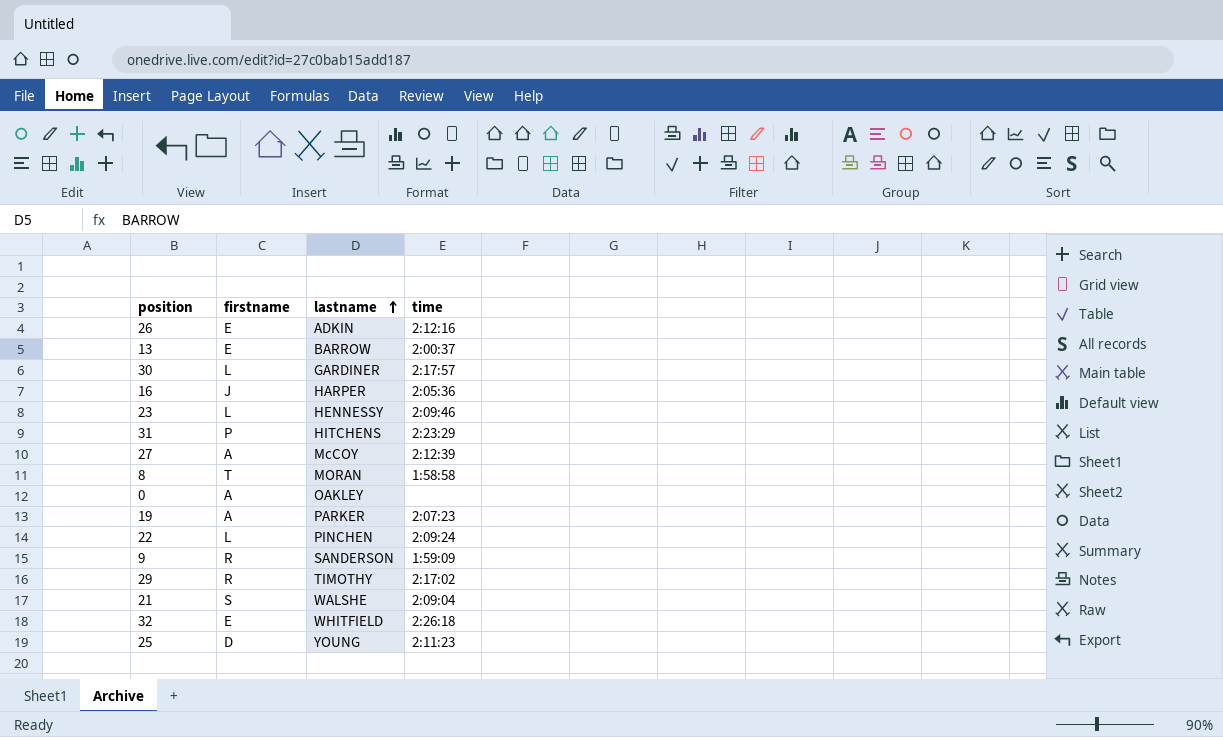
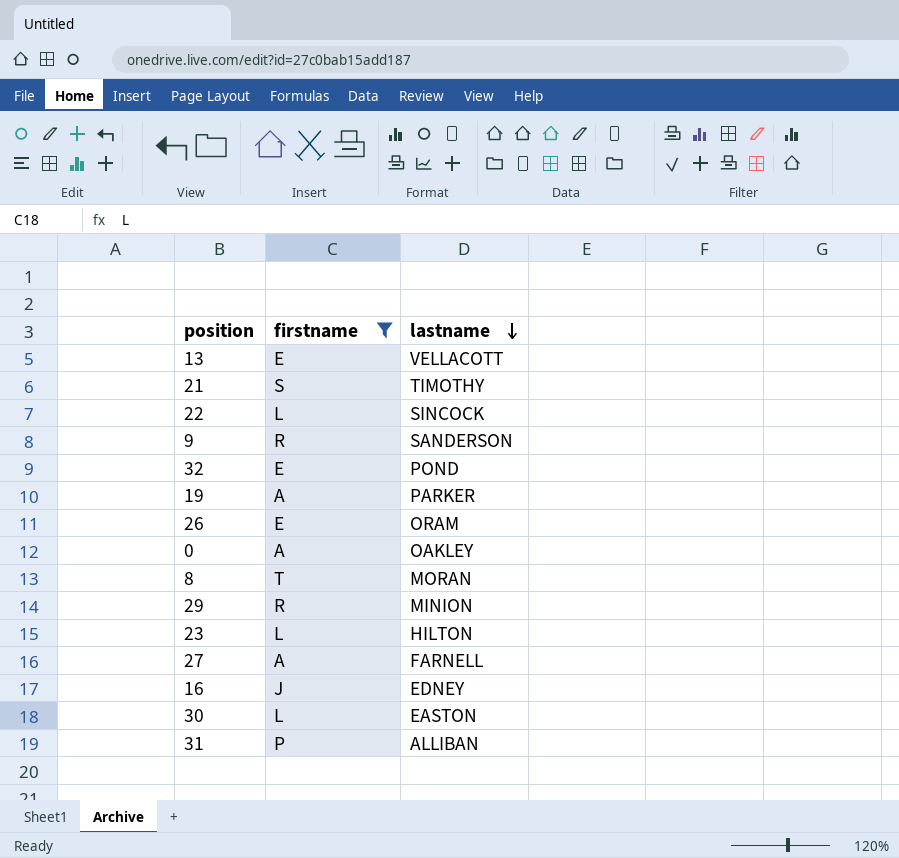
filter: none -> firstname != D
row order: lastname ascending -> lastname descending
column time | position: 4 -> none
13 | lastname: BARROW -> VELLACOTT
21 | lastname: WALSHE -> TIMOTHY
22 | lastname: PINCHEN -> SINCOCK
32 | lastname: WHITFIELD -> POND
26 | lastname: ADKIN -> ORAM
29 | lastname: TIMOTHY -> MINION
23 | lastname: HENNESSY -> HILTON
27 | lastname: McCOY -> FARNELL
16 | lastname: HARPER -> EDNEY
30 | lastname: GARDINER -> EASTON
31 | lastname: HITCHENS -> ALLIBAN

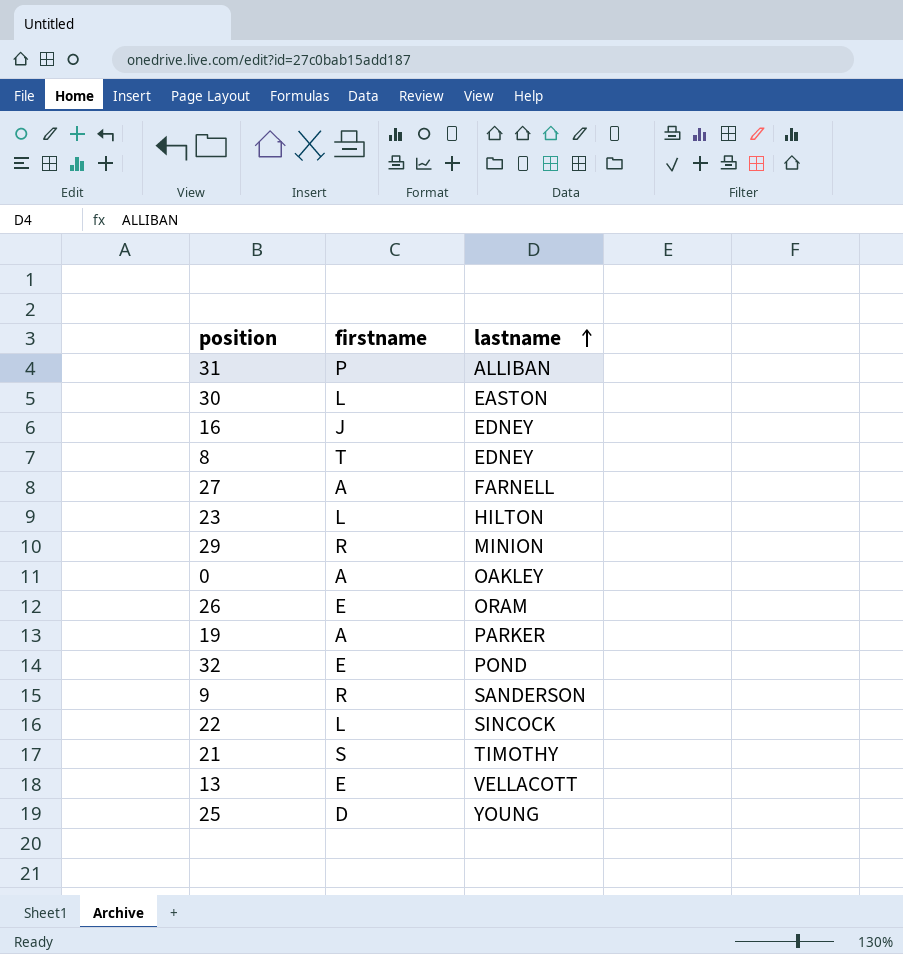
filter: firstname != D -> none
row order: lastname descending -> lastname ascending
8 | lastname: MORAN -> EDNEY

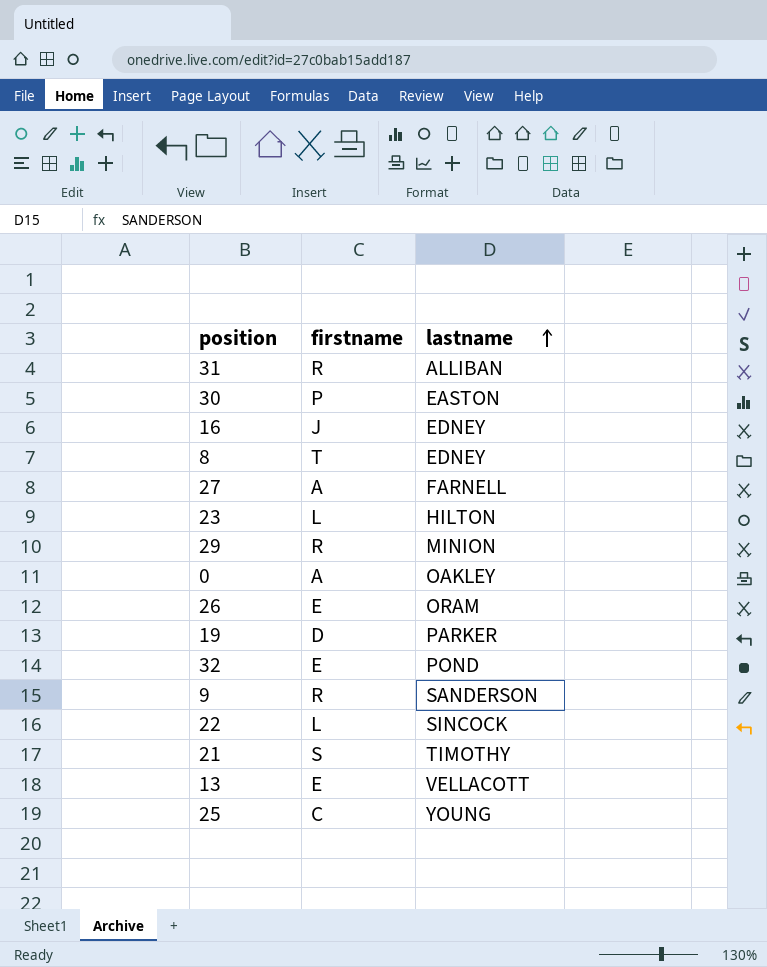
31 | firstname: P -> R
30 | firstname: L -> P
19 | firstname: A -> D
25 | firstname: D -> C

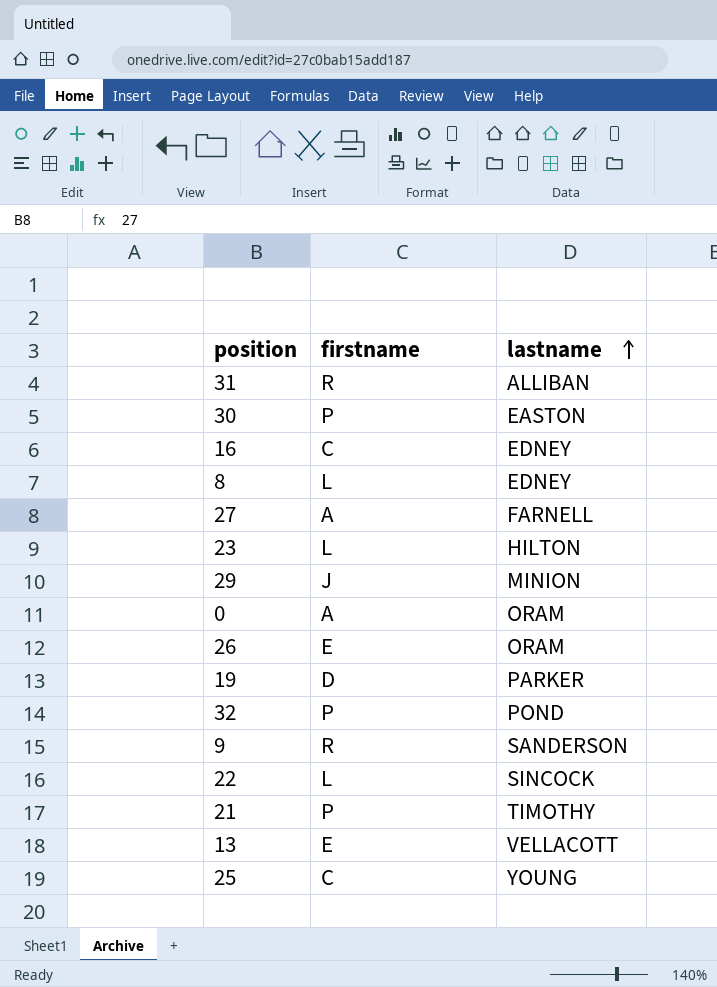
16 | firstname: J -> C
8 | firstname: T -> L
29 | firstname: R -> J
0 | lastname: OAKLEY -> ORAM
32 | firstname: E -> P
21 | firstname: S -> P

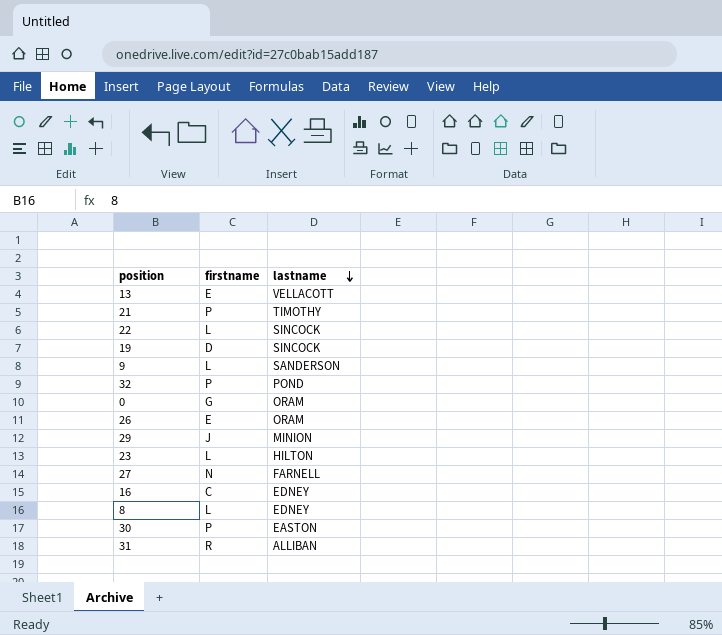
row order: lastname ascending -> lastname descending
row 25: C | YOUNG -> none
19 | lastname: PARKER -> SINCOCK
9 | firstname: R -> L
0 | firstname: A -> G
27 | firstname: A -> N

